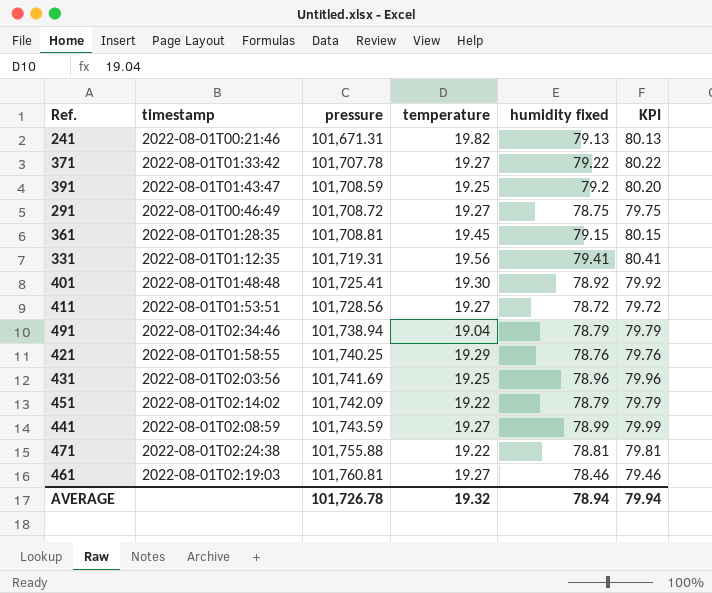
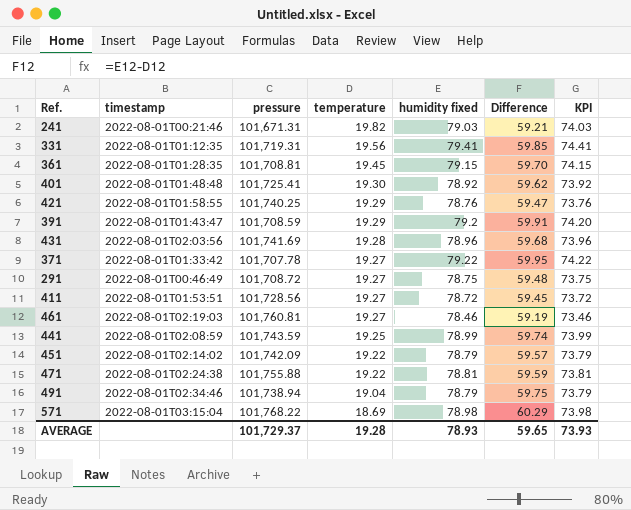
row order: pressure ascending -> temperature descending
column Difference | formula: none -> [humidity fixed] - [temperature]
column KPI | formula: [humidity fixed] + 1 -> [humidity fixed] - 5
241 | humidity fixed: 79.13 -> 79.03
391 | temperature: 19.25 -> 19.29
431 | temperature: 19.25 -> 19.28
441 | temperature: 19.27 -> 19.25
row 571: none -> 2022-08-01T03:15:04 | 101,768.22 | 18.69 | 78.98 | 60.29 | 73.98
AVERAGE | pressure: 101,726.78 -> 101,729.37
AVERAGE | temperature: 19.32 -> 19.28
AVERAGE | humidity fixed: 78.94 -> 78.93
AVERAGE | KPI: 79.94 -> 73.93

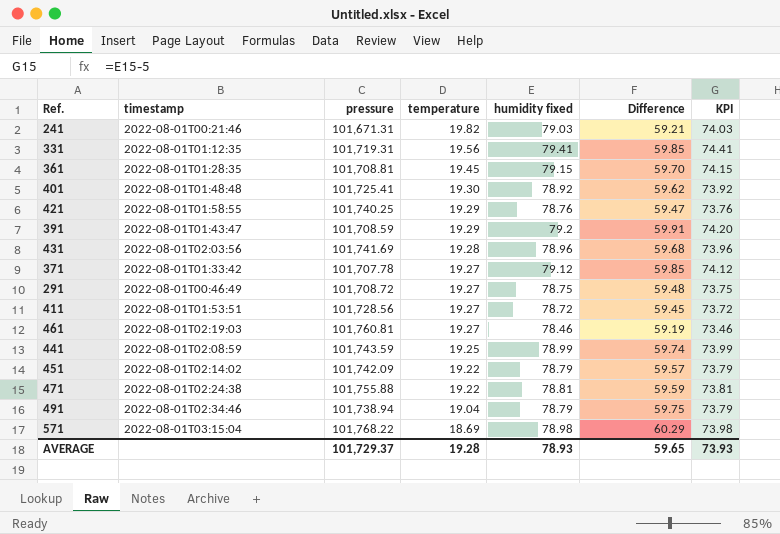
371 | humidity fixed: 79.22 -> 79.12
371 | Difference: 59.95 -> 59.85
371 | KPI: 74.22 -> 74.12

